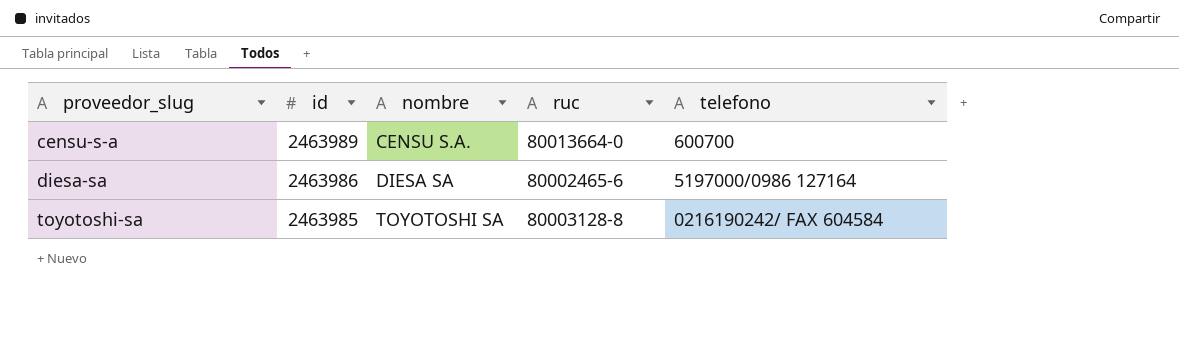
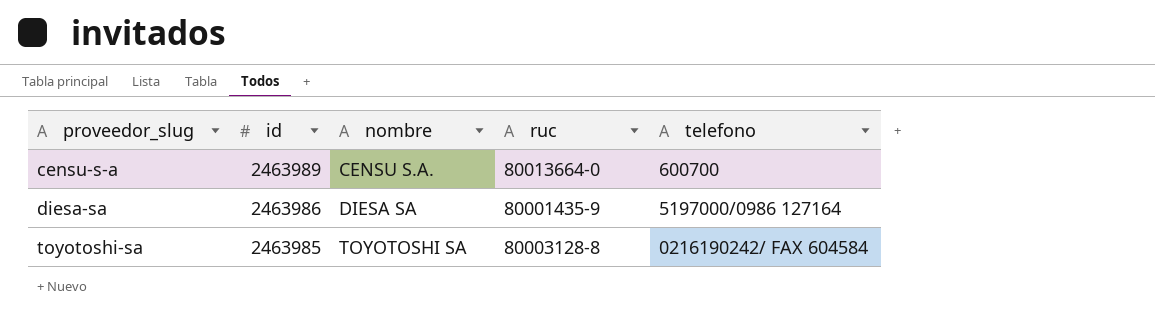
diesa-sa | ruc: 80002465-6 -> 80001435-9

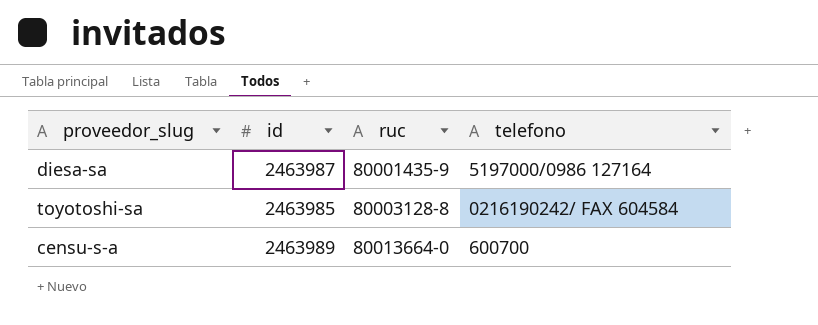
row order: proveedor_slug ascending -> ruc ascending
column nombre | position: 3 -> none
diesa-sa | id: 2463986 -> 2463987

